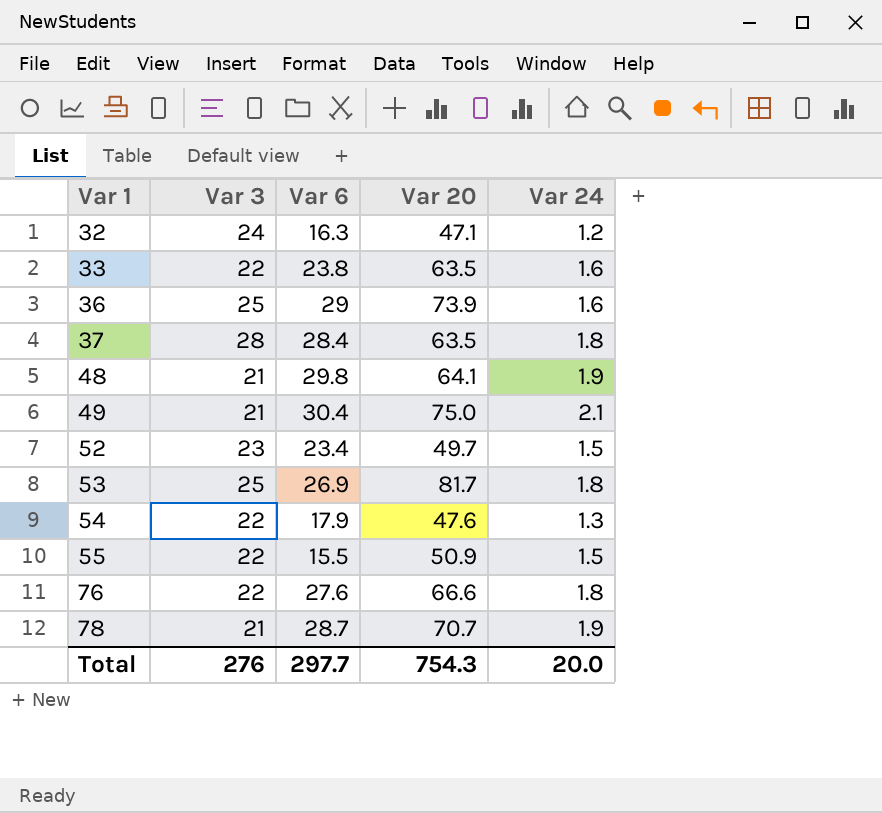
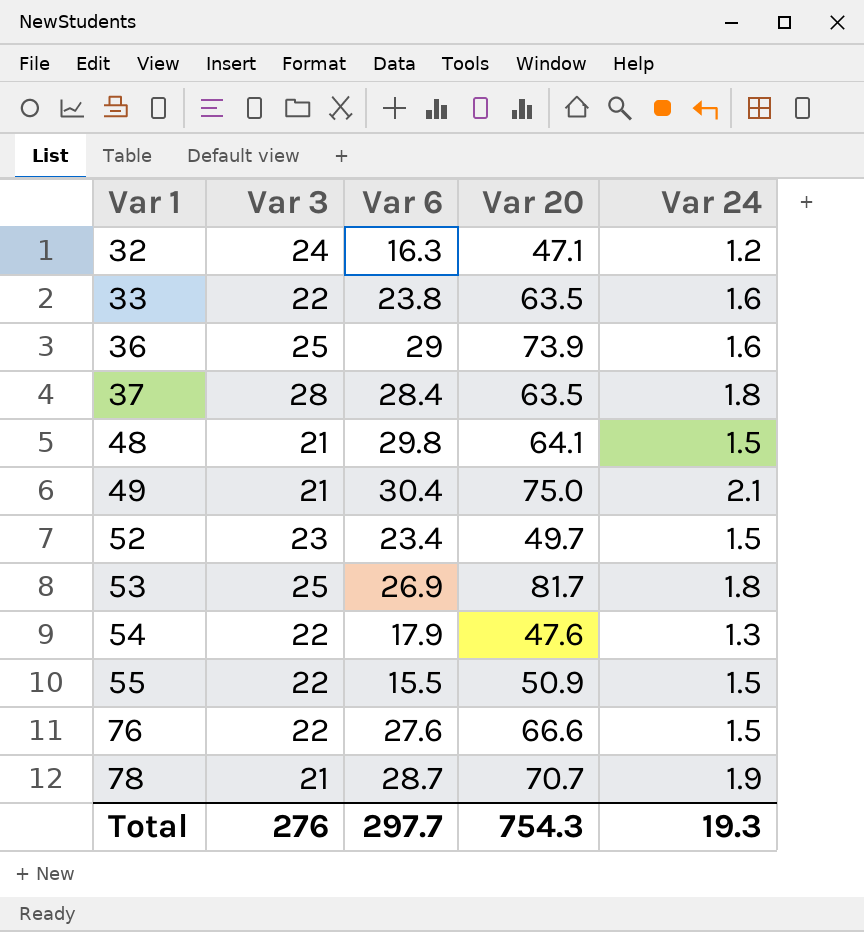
48 | Var 24: 1.9 -> 1.5
76 | Var 24: 1.8 -> 1.5
Total | Var 24: 20.0 -> 19.3

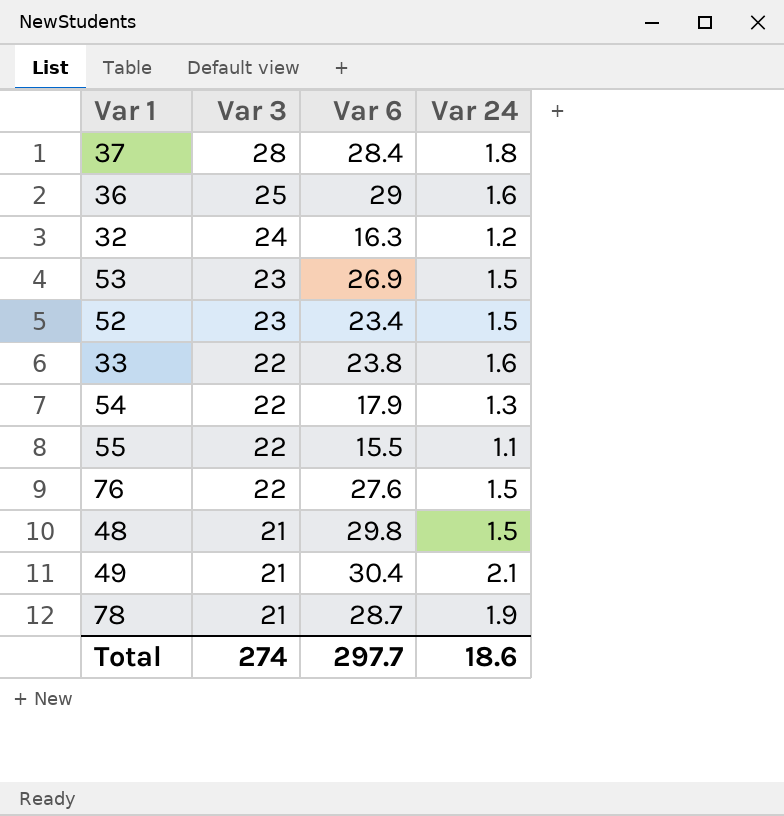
row order: Var 1 ascending -> Var 3 descending
column Var 20 | position: 4 -> none
53 | Var 3: 25 -> 23
53 | Var 24: 1.8 -> 1.5
55 | Var 24: 1.5 -> 1.1
Total | Var 3: 276 -> 274
Total | Var 24: 19.3 -> 18.6

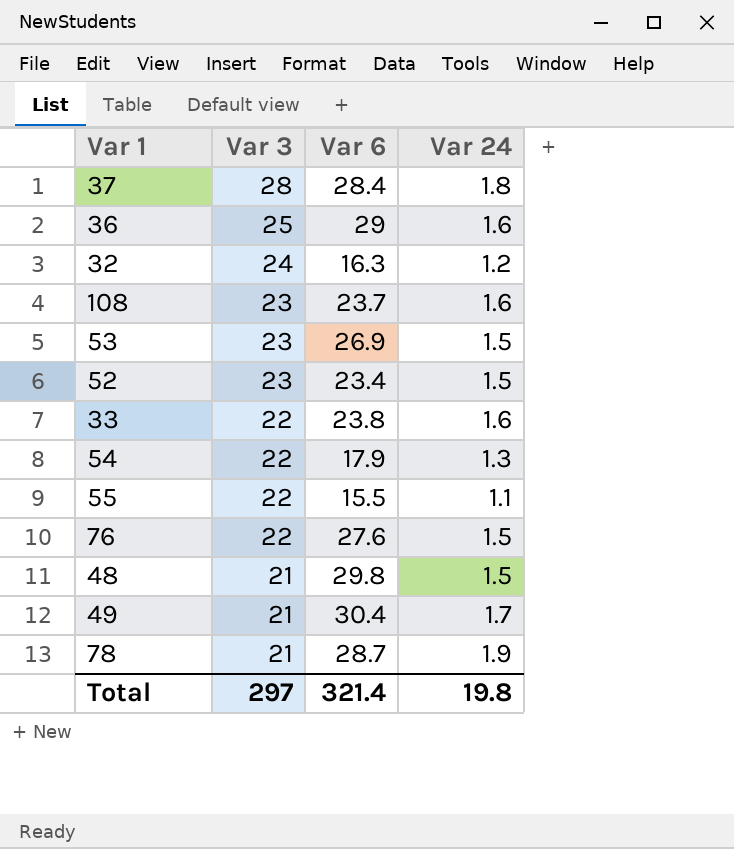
row 108: none -> 23 | 23.7 | 1.6
49 | Var 24: 2.1 -> 1.7
Total | Var 3: 274 -> 297
Total | Var 6: 297.7 -> 321.4
Total | Var 24: 18.6 -> 19.8

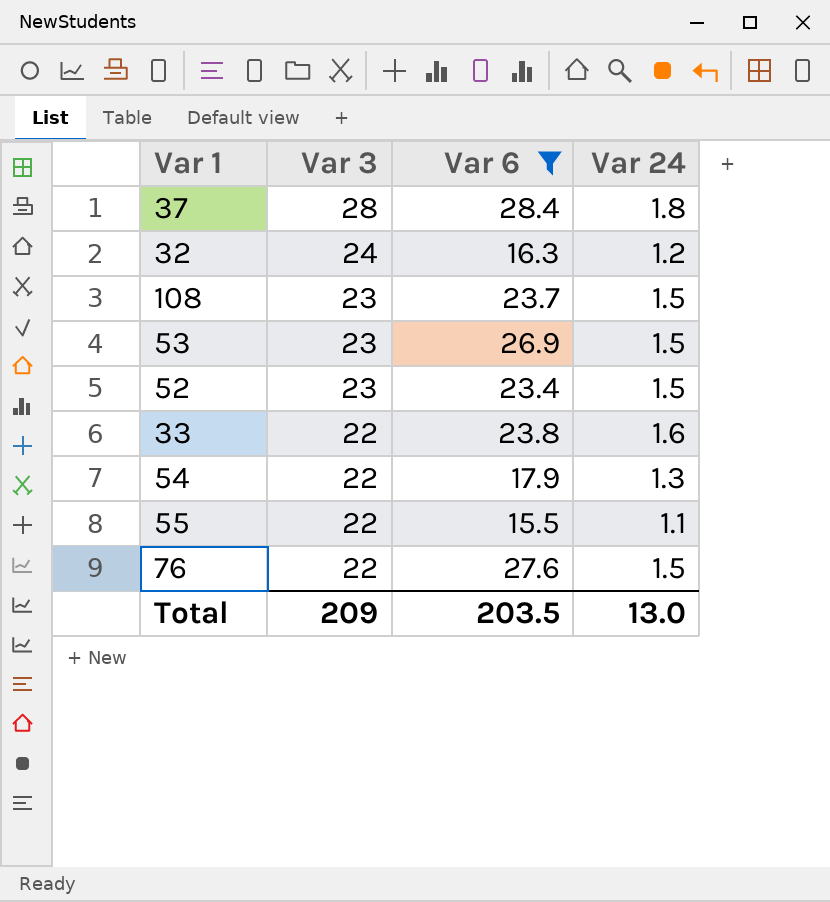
filter: none -> Var 6 <= 28.4
108 | Var 24: 1.6 -> 1.5
Total | Var 3: 297 -> 209
Total | Var 6: 321.4 -> 203.5
Total | Var 24: 19.8 -> 13.0

